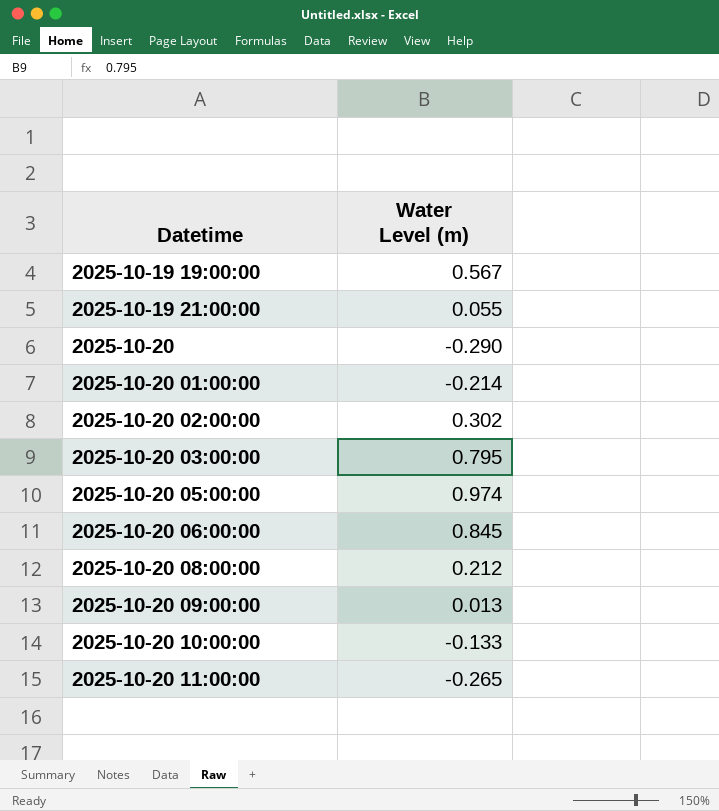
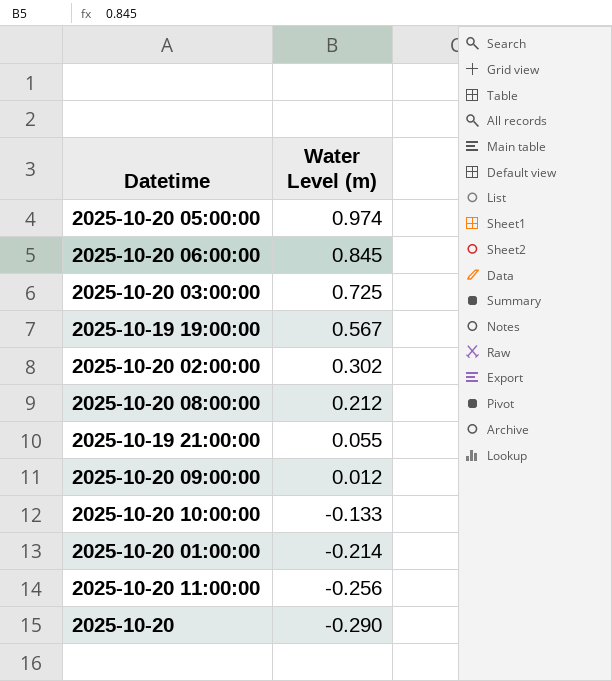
row order: Datetime ascending -> Water Level (m) descending
2025-10-20 03:00:00 | Water Level (m): 0.795 -> 0.725
2025-10-20 09:00:00 | Water Level (m): 0.013 -> 0.012
2025-10-20 11:00:00 | Water Level (m): -0.265 -> -0.256

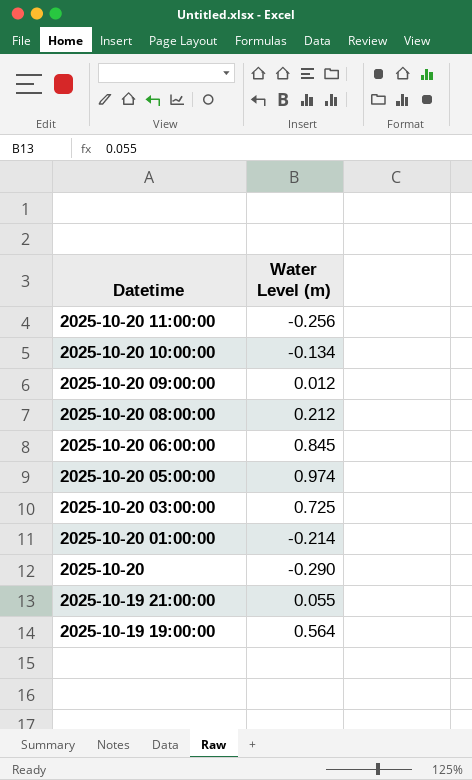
row order: Water Level (m) descending -> Datetime descending
row 2025-10-20 02:00:00: 0.302 -> none
2025-10-20 10:00:00 | Water Level (m): -0.133 -> -0.134
2025-10-19 19:00:00 | Water Level (m): 0.567 -> 0.564

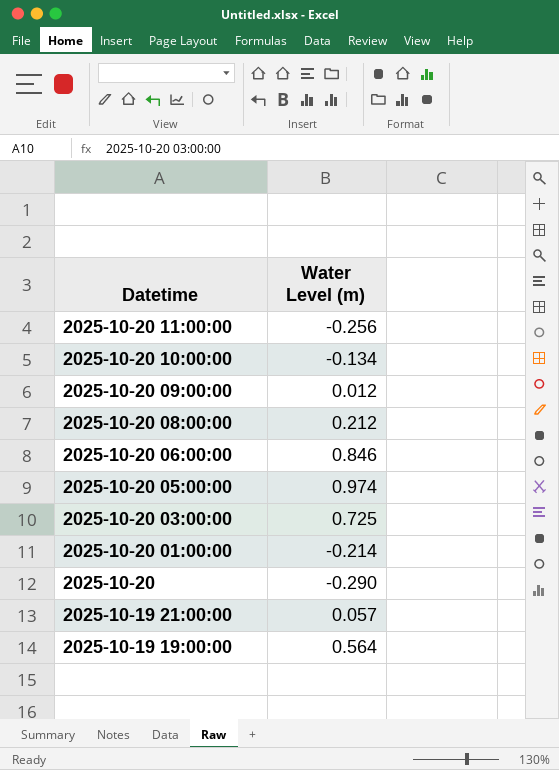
2025-10-20 06:00:00 | Water Level (m): 0.845 -> 0.846
2025-10-19 21:00:00 | Water Level (m): 0.055 -> 0.057

